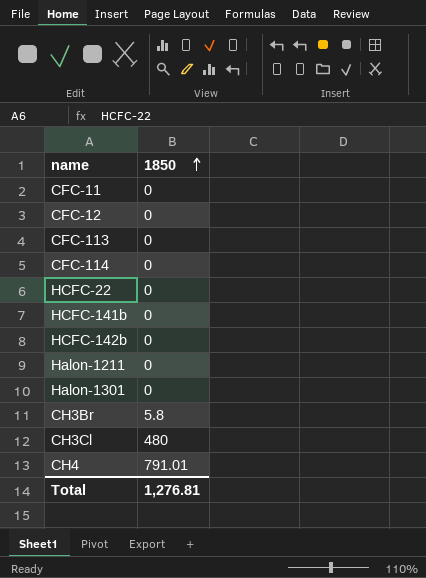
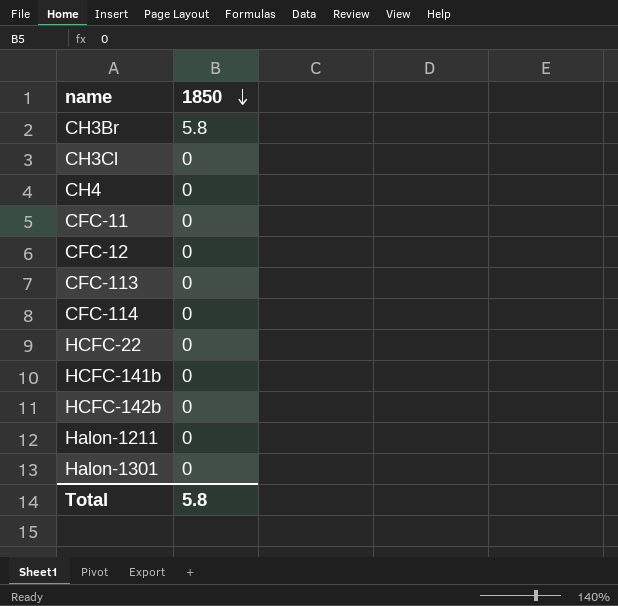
row order: 1850 ascending -> 1850 descending
CH3Cl | 1850: 480 -> 0
CH4 | 1850: 791.01 -> 0
Total | 1850: 1,276.81 -> 5.8

